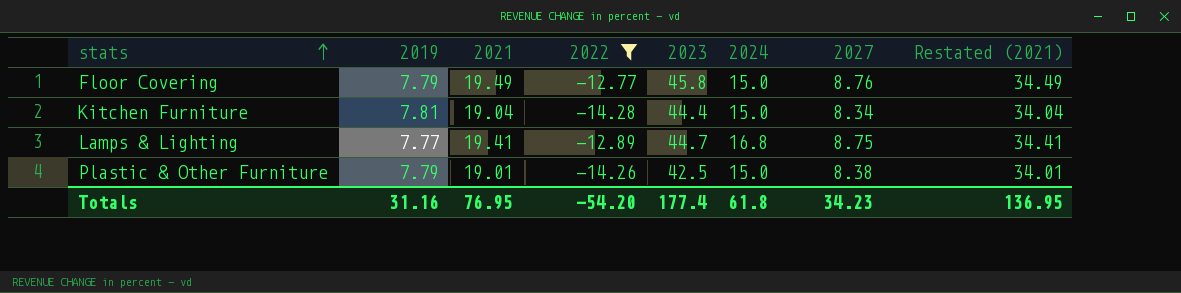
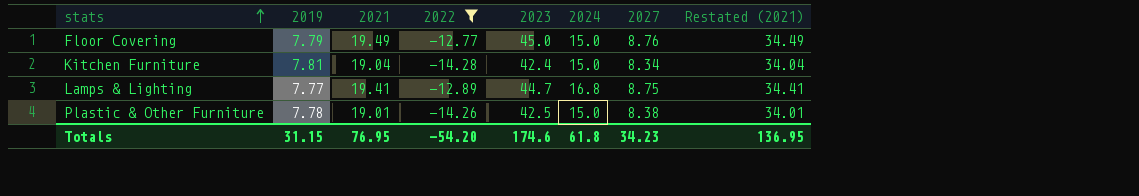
Floor Covering | 2023: 45.8 -> 45.0
Kitchen Furniture | 2023: 44.4 -> 42.4
Plastic & Other Furniture | 2019: 7.79 -> 7.78
Totals | 2019: 31.16 -> 31.15
Totals | 2023: 177.4 -> 174.6

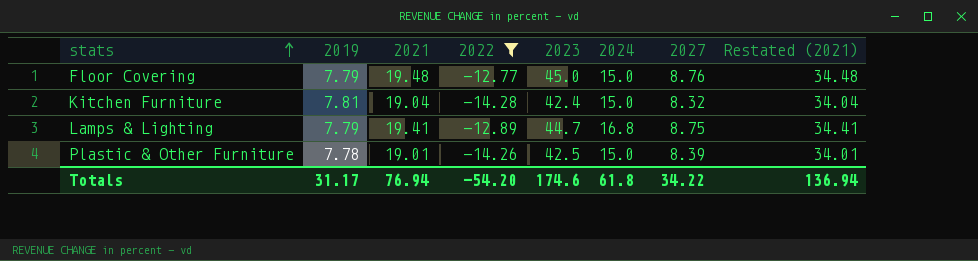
Floor Covering | 2021: 19.49 -> 19.48
Floor Covering | Restated (2021): 34.49 -> 34.48
Kitchen Furniture | 2027: 8.34 -> 8.32
Lamps & Lighting | 2019: 7.77 -> 7.79
Plastic & Other Furniture | 2027: 8.38 -> 8.39
Totals | 2019: 31.15 -> 31.17
Totals | 2021: 76.95 -> 76.94
Totals | 2027: 34.23 -> 34.22
Totals | Restated (2021): 136.95 -> 136.94

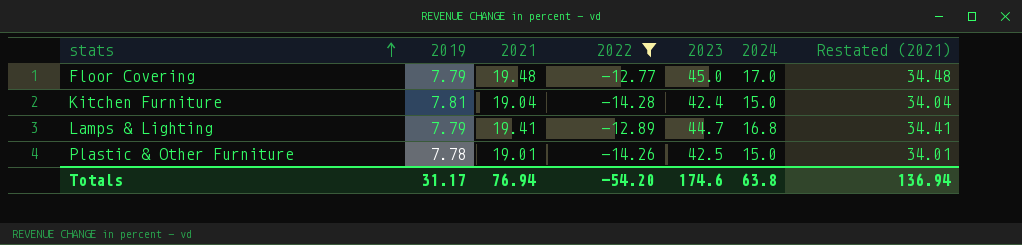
column 2027 | position: 7 -> none
Floor Covering | 2024: 15.0 -> 17.0
Totals | 2024: 61.8 -> 63.8

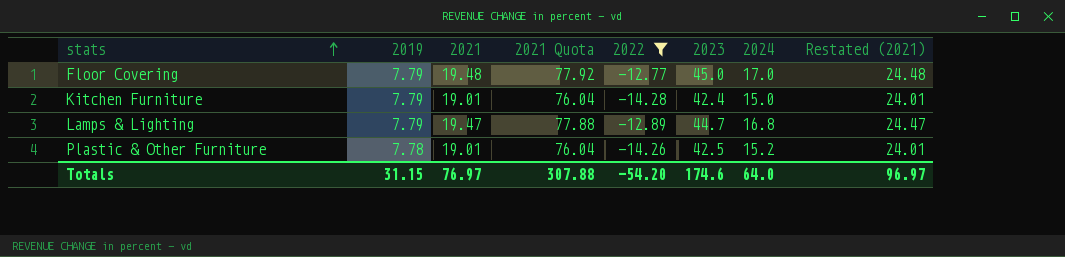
column 2021 Quota | formula: none -> [2021] * 4
column Restated (2021) | formula: [2021] + 15 -> [2021] + 5
Kitchen Furniture | 2019: 7.81 -> 7.79
Kitchen Furniture | 2021: 19.04 -> 19.01
Lamps & Lighting | 2021: 19.41 -> 19.47
Plastic & Other Furniture | 2024: 15.0 -> 15.2
Totals | 2019: 31.17 -> 31.15
Totals | 2021: 76.94 -> 76.97
Totals | 2024: 63.8 -> 64.0
Totals | Restated (2021): 136.94 -> 96.97

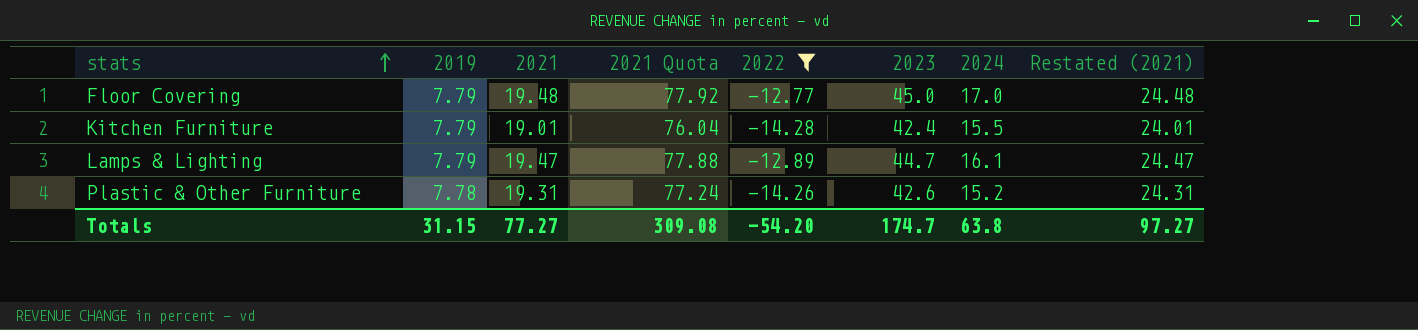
Kitchen Furniture | 2024: 15.0 -> 15.5
Lamps & Lighting | 2024: 16.8 -> 16.1
Plastic & Other Furniture | 2021: 19.01 -> 19.31
Plastic & Other Furniture | 2021 Quota: 76.04 -> 77.24
Plastic & Other Furniture | 2023: 42.5 -> 42.6
Plastic & Other Furniture | Restated (2021): 24.01 -> 24.31
Totals | 2021: 76.97 -> 77.27
Totals | 2021 Quota: 307.88 -> 309.08
Totals | 2023: 174.6 -> 174.7
Totals | 2024: 64.0 -> 63.8
Totals | Restated (2021): 96.97 -> 97.27

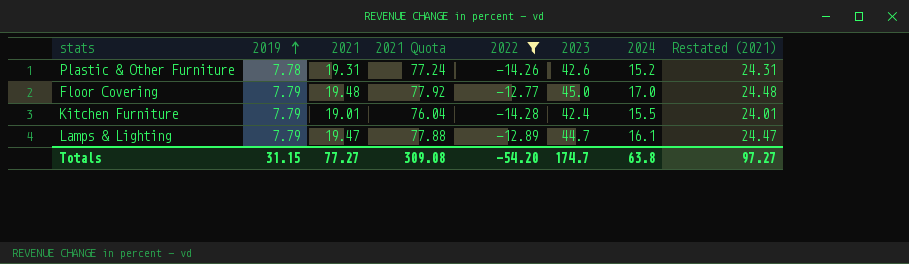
row order: stats ascending -> 2019 ascending

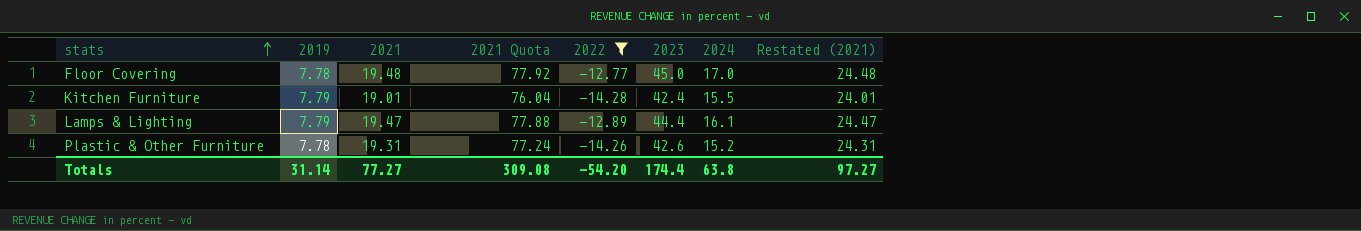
row order: 2019 ascending -> stats ascending
Floor Covering | 2019: 7.79 -> 7.78
Lamps & Lighting | 2023: 44.7 -> 44.4
Totals | 2019: 31.15 -> 31.14
Totals | 2023: 174.7 -> 174.4

